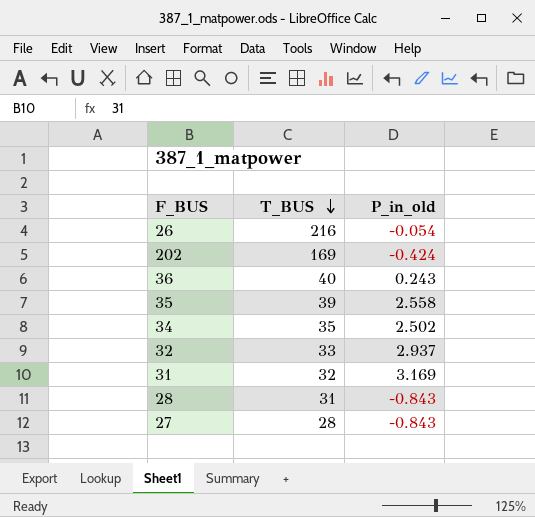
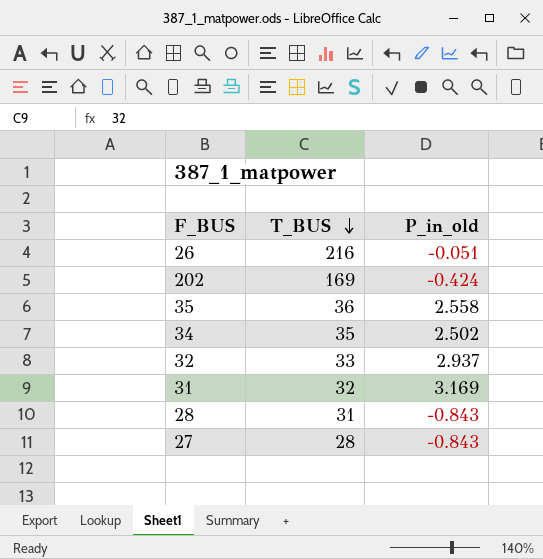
row 36: 40 | 0.243 -> none
26 | P_in_old: -0.054 -> -0.051
35 | T_BUS: 39 -> 36

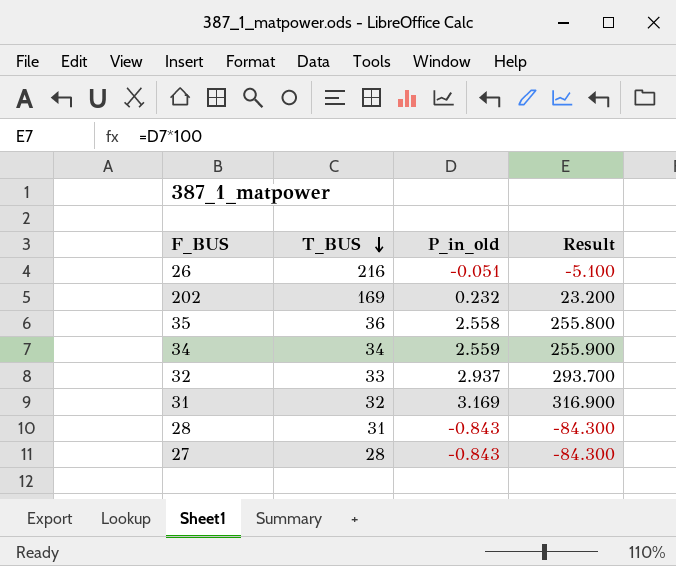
column Result | formula: none -> [P_in_old] * 100
202 | P_in_old: -0.424 -> 0.232
34 | T_BUS: 35 -> 34
34 | P_in_old: 2.502 -> 2.559

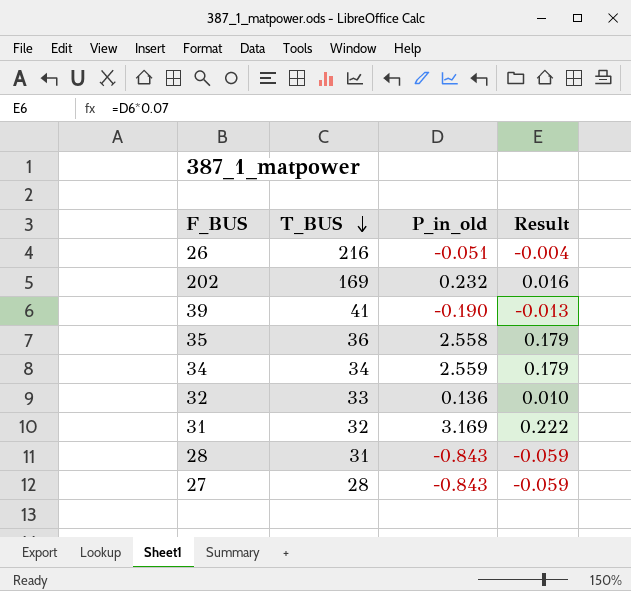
column Result | formula: [P_in_old] * 100 -> [P_in_old] * 0.07
row 39: none -> 41 | -0.190 | -0.013
32 | P_in_old: 2.937 -> 0.136

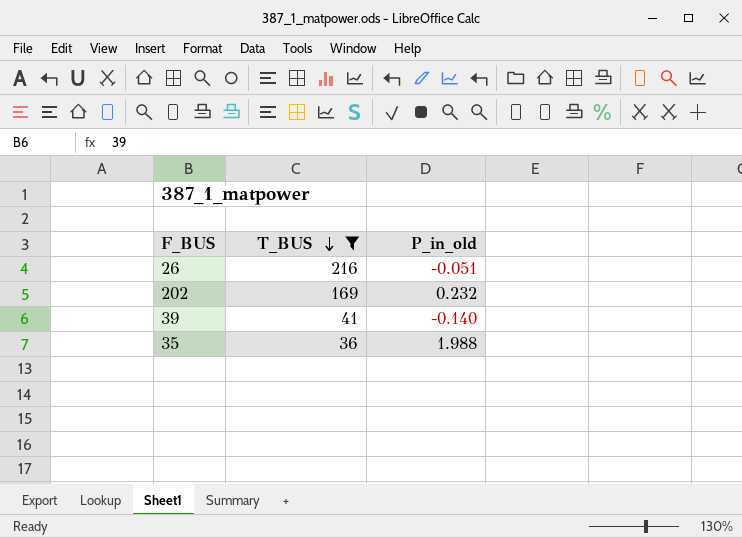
filter: none -> T_BUS >= 36
column Result | formula: [P_in_old] * 0.07 -> none
39 | P_in_old: -0.190 -> -0.140
35 | P_in_old: 2.558 -> 1.988

